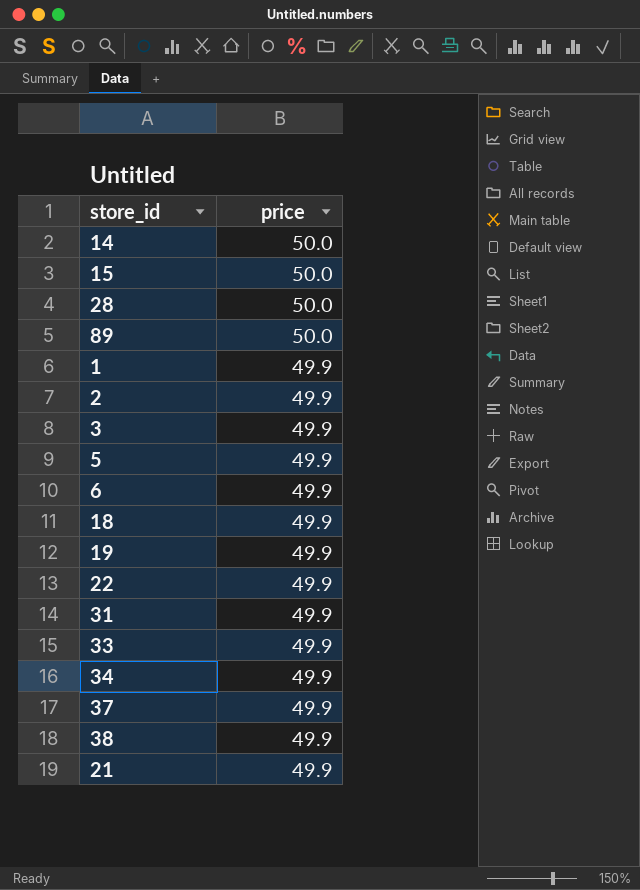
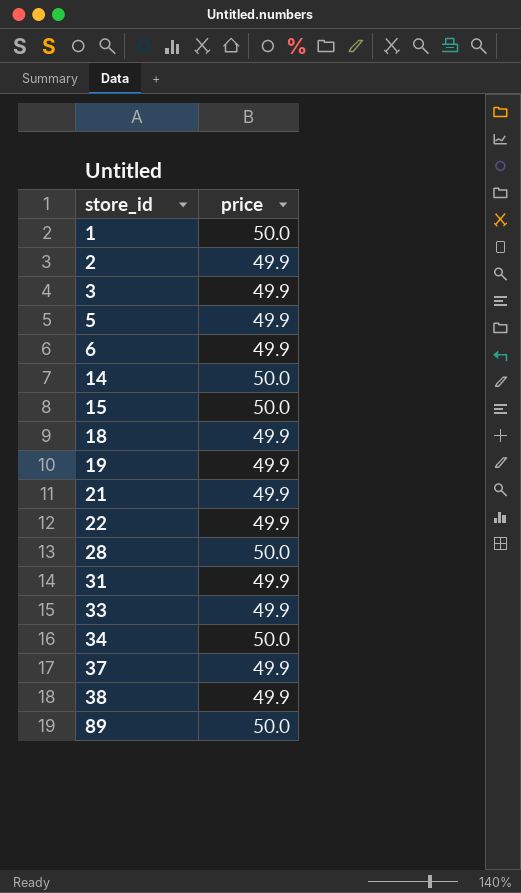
row order: price descending -> store_id ascending
1 | price: 49.9 -> 50.0
34 | price: 49.9 -> 50.0

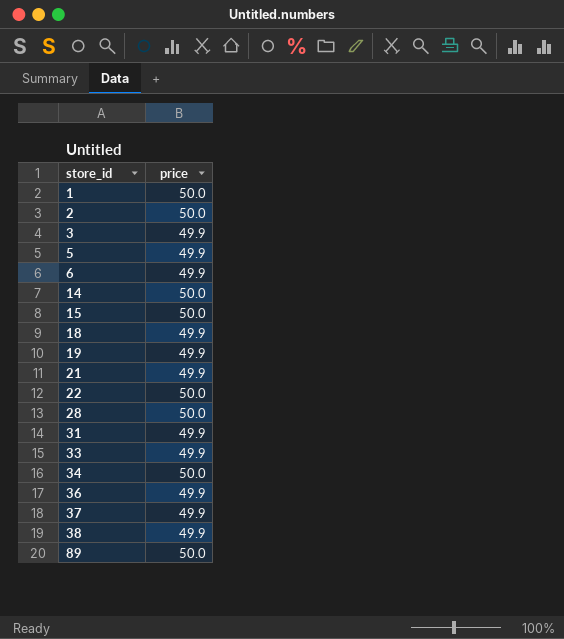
2 | price: 49.9 -> 50.0
22 | price: 49.9 -> 50.0
row 36: none -> 49.9

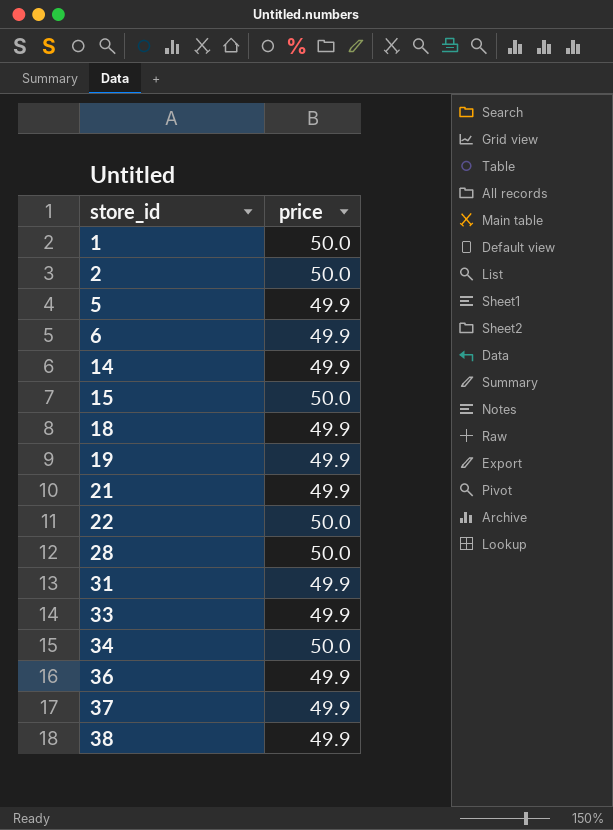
row 3: 49.9 -> none
row 89: 50.0 -> none
14 | price: 50.0 -> 49.9

